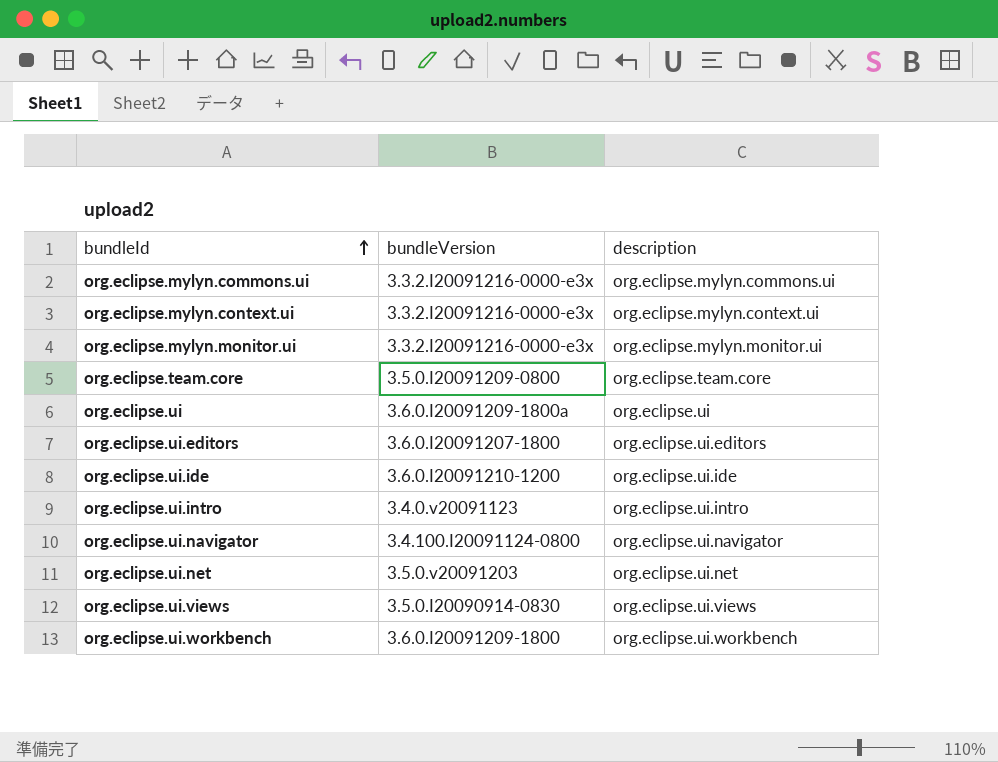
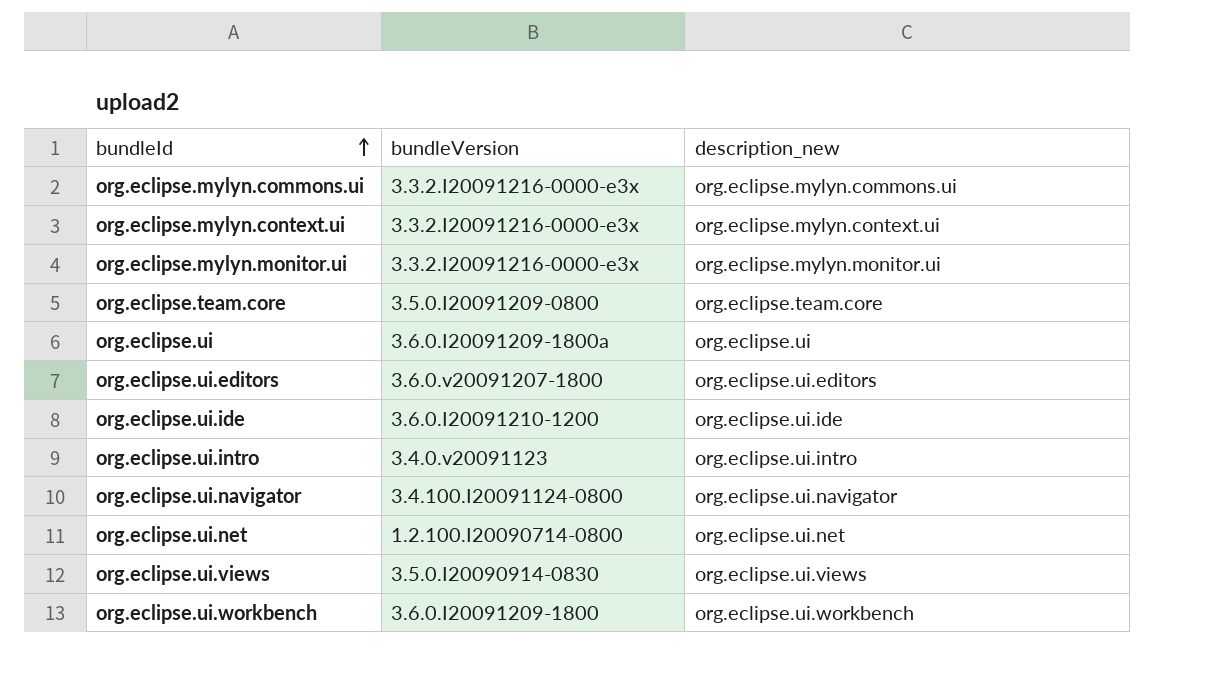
column name: description -> description_new
org.eclipse.ui.editors | bundleVersion: 3.6.0.I20091207-1800 -> 3.6.0.v20091207-1800
org.eclipse.ui.net | bundleVersion: 3.5.0.v20091203 -> 1.2.100.I20090714-0800

